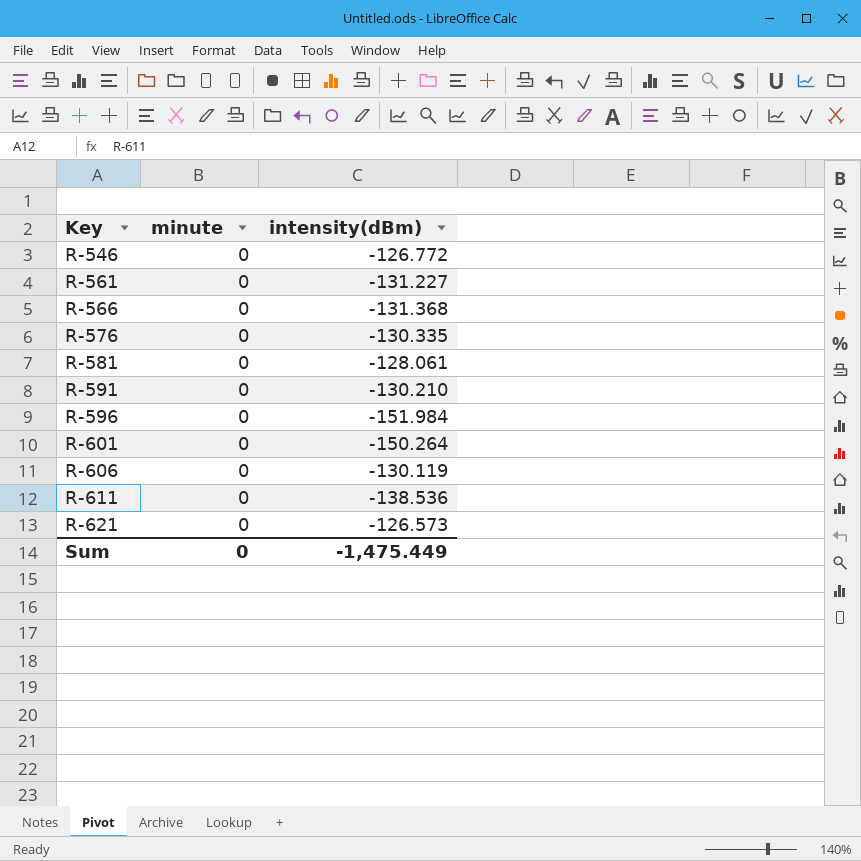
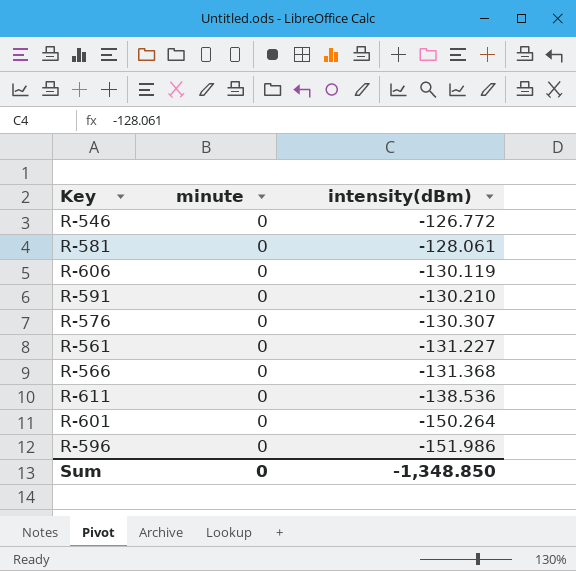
row order: Key ascending -> intensity(dBm) descending
row R-621: 0 | -126.573 -> none
R-576 | intensity(dBm): -130.335 -> -130.307
R-596 | intensity(dBm): -151.984 -> -151.986
Sum | intensity(dBm): -1,475.449 -> -1,348.850

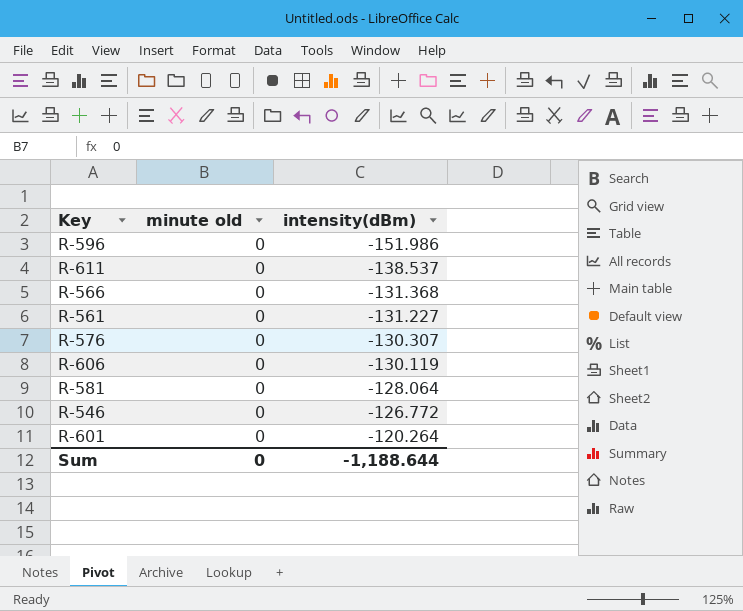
row order: intensity(dBm) descending -> intensity(dBm) ascending
column name: minute -> minute old
row R-591: 0 | -130.210 -> none
R-611 | intensity(dBm): -138.536 -> -138.537
R-581 | intensity(dBm): -128.061 -> -128.064
R-601 | intensity(dBm): -150.264 -> -120.264
Sum | intensity(dBm): -1,348.850 -> -1,188.644

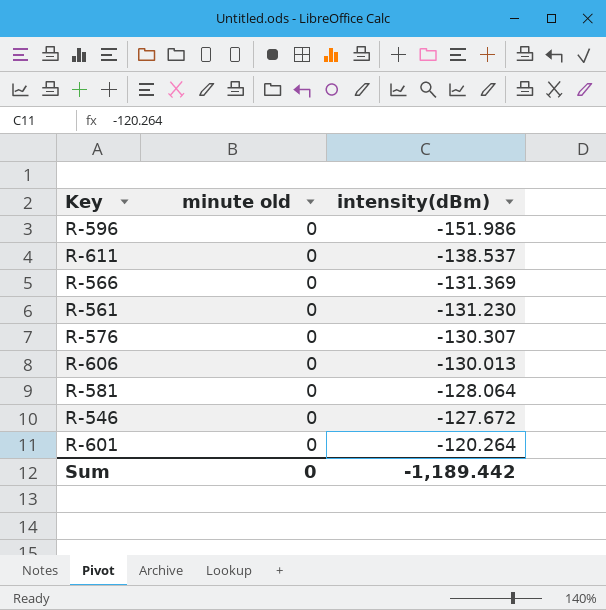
R-566 | intensity(dBm): -131.368 -> -131.369
R-561 | intensity(dBm): -131.227 -> -131.230
R-606 | intensity(dBm): -130.119 -> -130.013
R-546 | intensity(dBm): -126.772 -> -127.672
Sum | intensity(dBm): -1,188.644 -> -1,189.442

